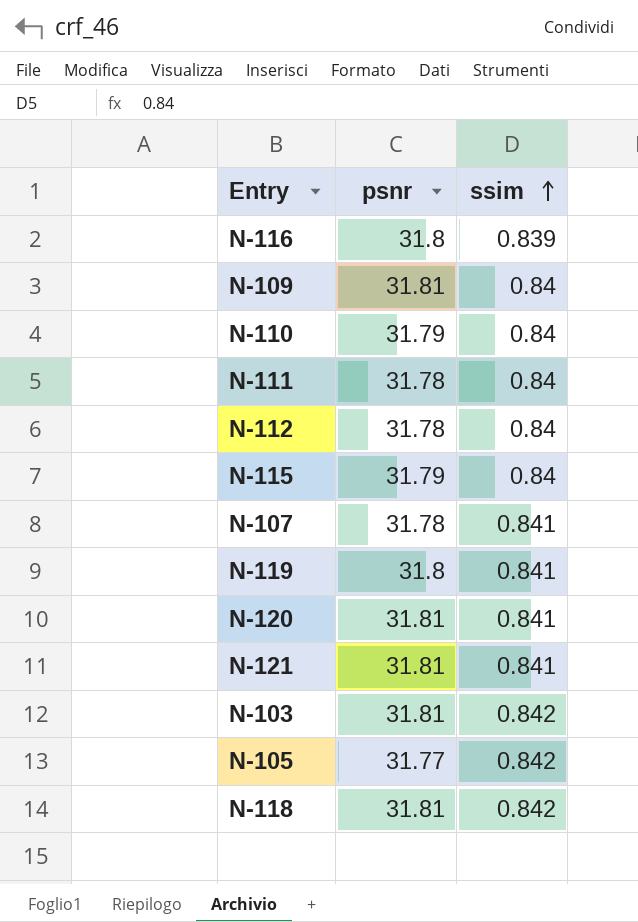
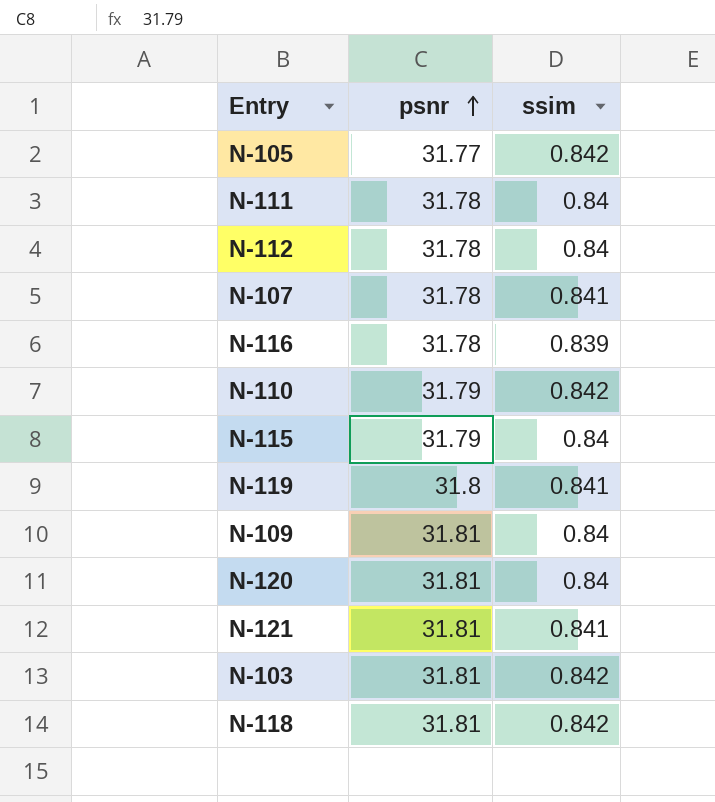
row order: ssim ascending -> psnr ascending
N-116 | psnr: 31.8 -> 31.78
N-110 | ssim: 0.84 -> 0.842
N-120 | ssim: 0.841 -> 0.84

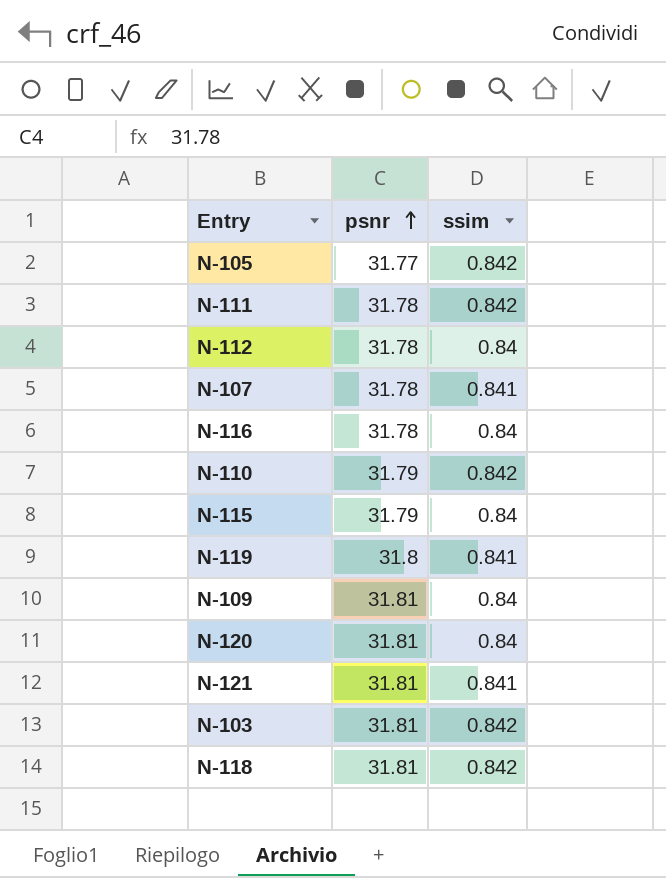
N-111 | ssim: 0.84 -> 0.842
N-116 | ssim: 0.839 -> 0.84

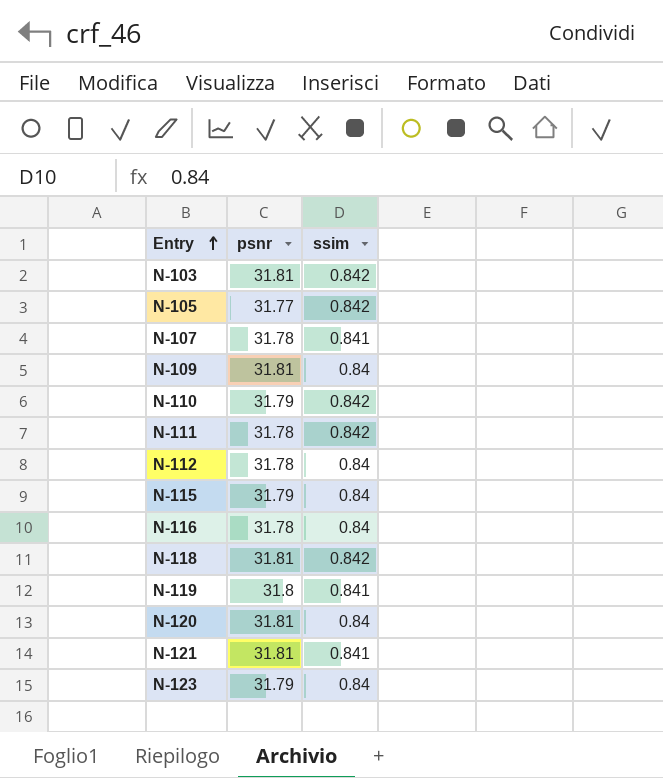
row order: psnr ascending -> Entry ascending
row N-123: none -> 31.79 | 0.84

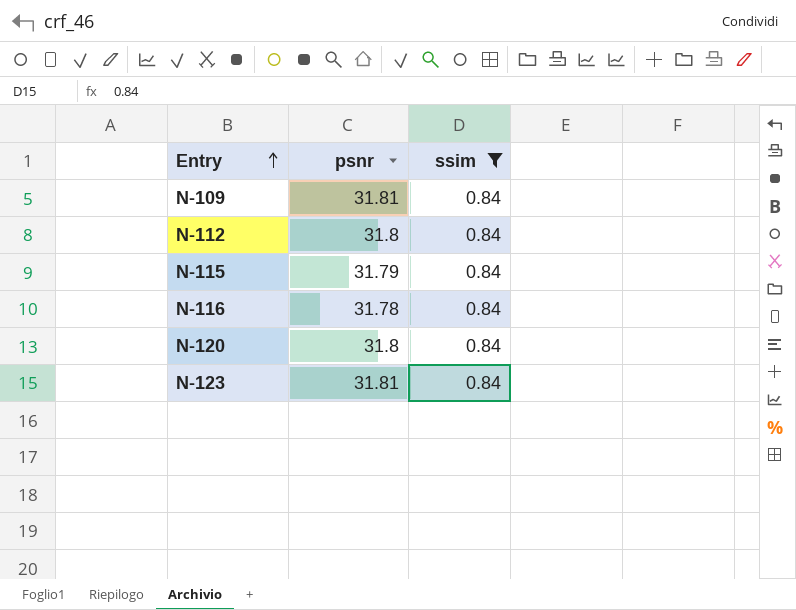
filter: none -> ssim = 0.84
N-112 | psnr: 31.78 -> 31.8
N-120 | psnr: 31.81 -> 31.8
N-123 | psnr: 31.79 -> 31.81

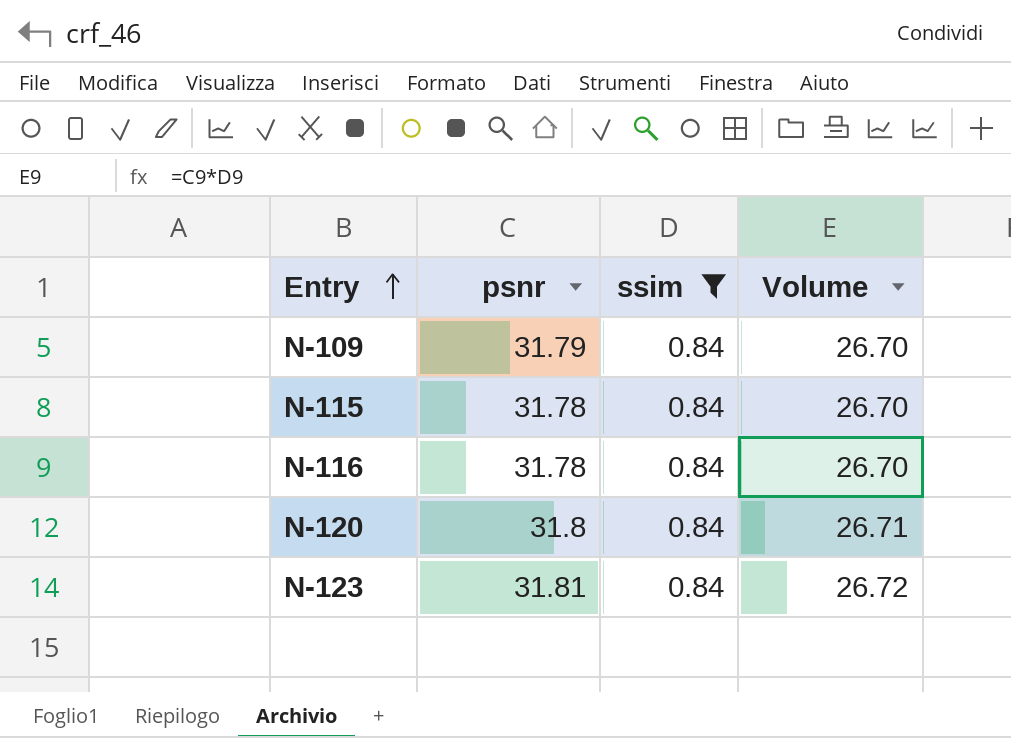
column Volume | formula: none -> [psnr] * [ssim]
row N-112: 31.8 | 0.84 -> none
N-109 | psnr: 31.81 -> 31.79
N-115 | psnr: 31.79 -> 31.78

